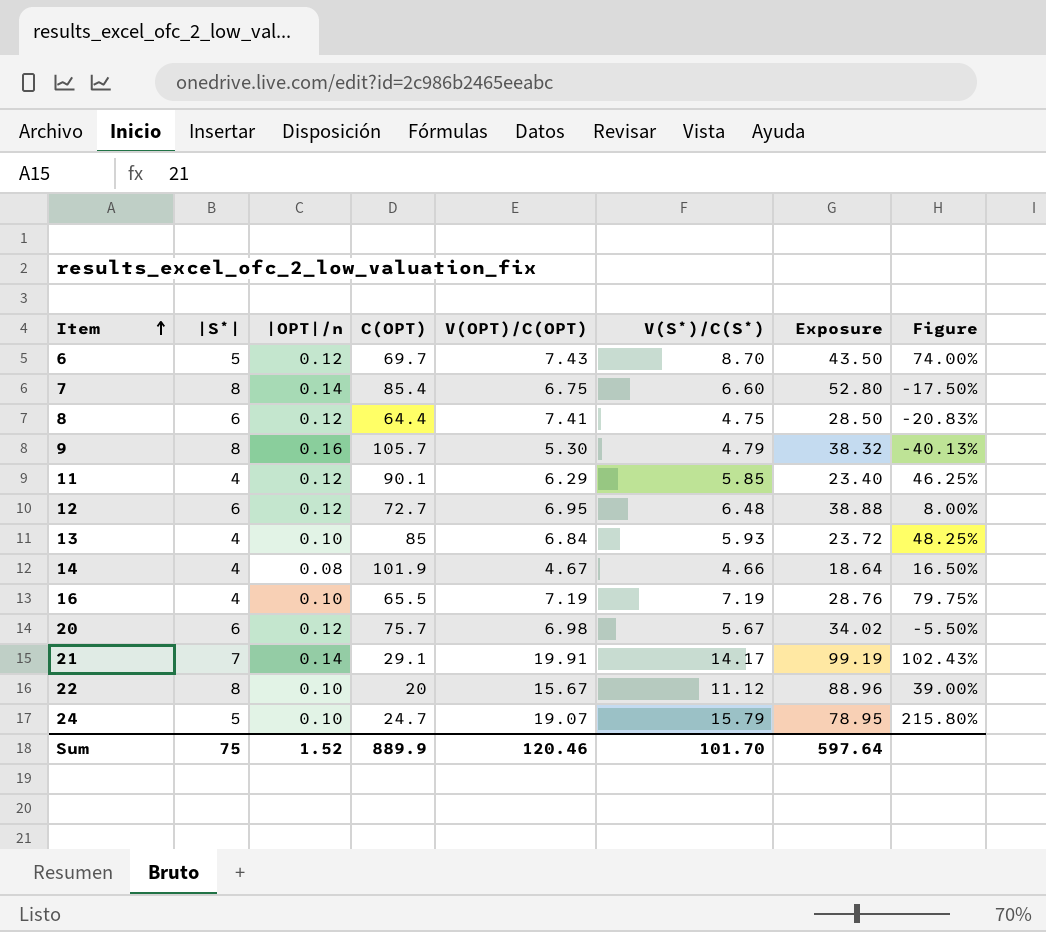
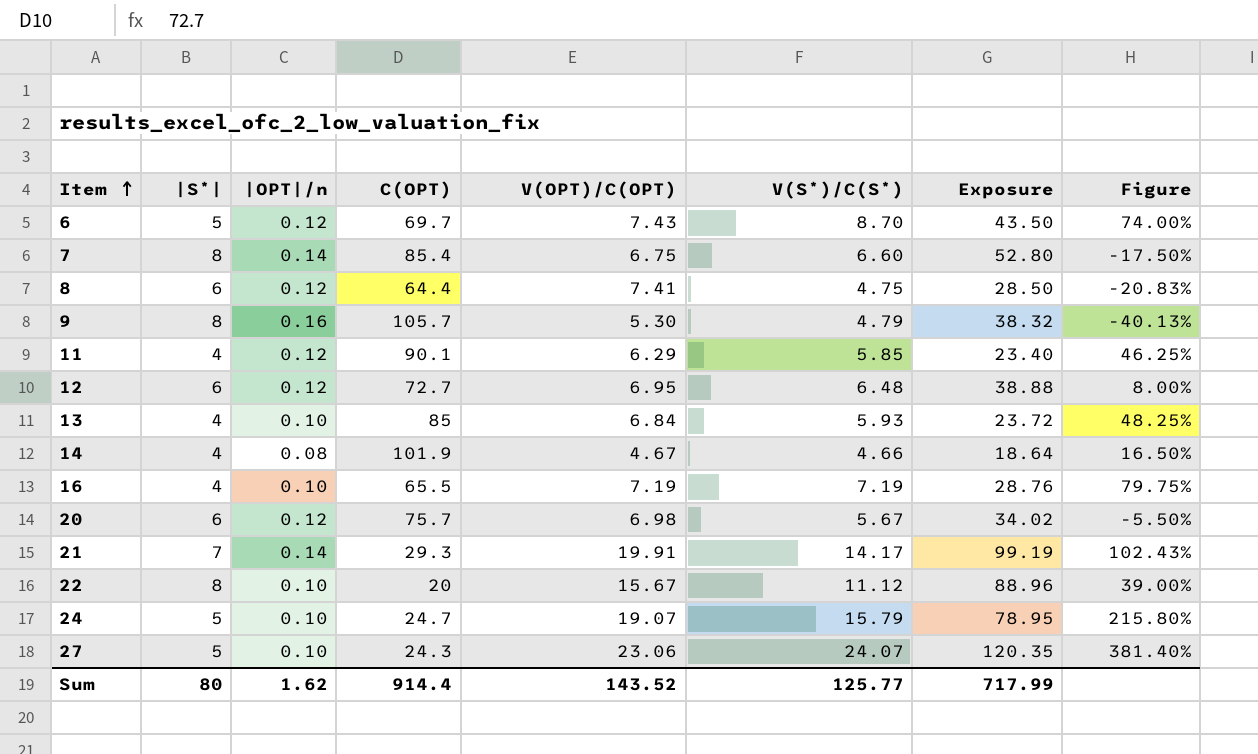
21 | C(OPT): 29.1 -> 29.3
row 27: none -> 5 | 0.10 | 24.3 | 23.06 | 24.07 | 120.35 | 381.40%
Sum | |S*|: 75 -> 80
Sum | |OPT|/n: 1.52 -> 1.62
Sum | C(OPT): 889.9 -> 914.4
Sum | V(OPT)/C(OPT): 120.46 -> 143.52
Sum | V(S*)/C(S*): 101.70 -> 125.77
Sum | Exposure: 597.64 -> 717.99

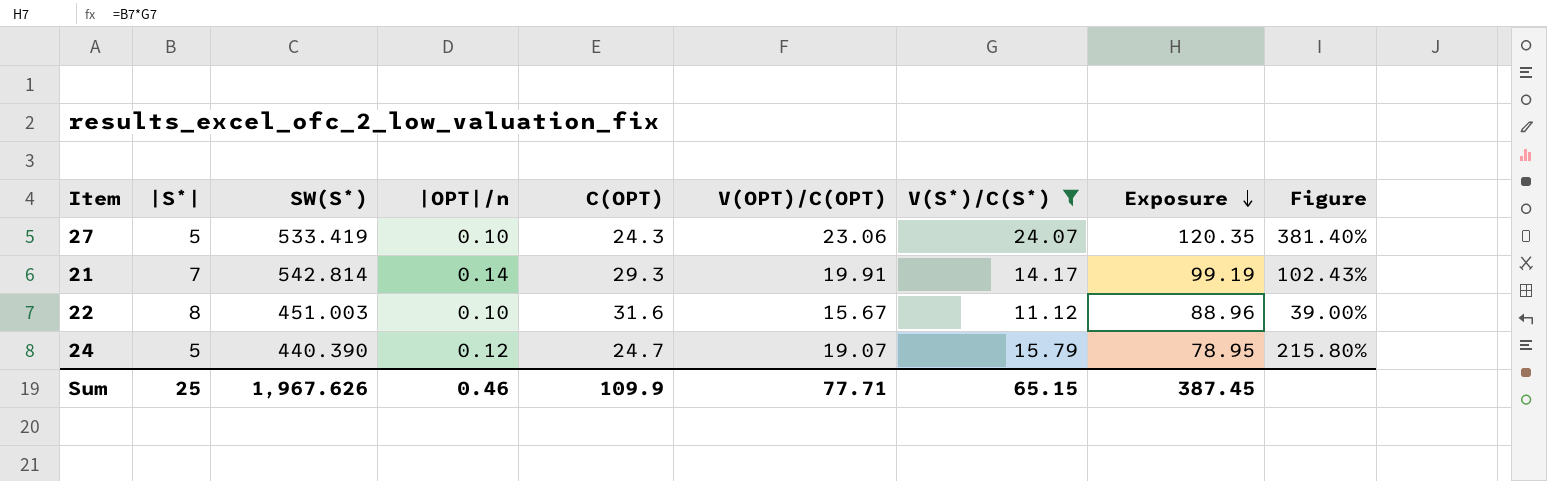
filter: none -> V(S*)/C(S*) >= 11.12
row order: Item ascending -> Exposure descending
column SW(S*) | position: none -> 3
22 | C(OPT): 20 -> 31.6
24 | |OPT|/n: 0.10 -> 0.12
Sum | |S*|: 80 -> 25
Sum | |OPT|/n: 1.62 -> 0.46
Sum | C(OPT): 914.4 -> 109.9
Sum | V(OPT)/C(OPT): 143.52 -> 77.71
Sum | V(S*)/C(S*): 125.77 -> 65.15
Sum | Exposure: 717.99 -> 387.45

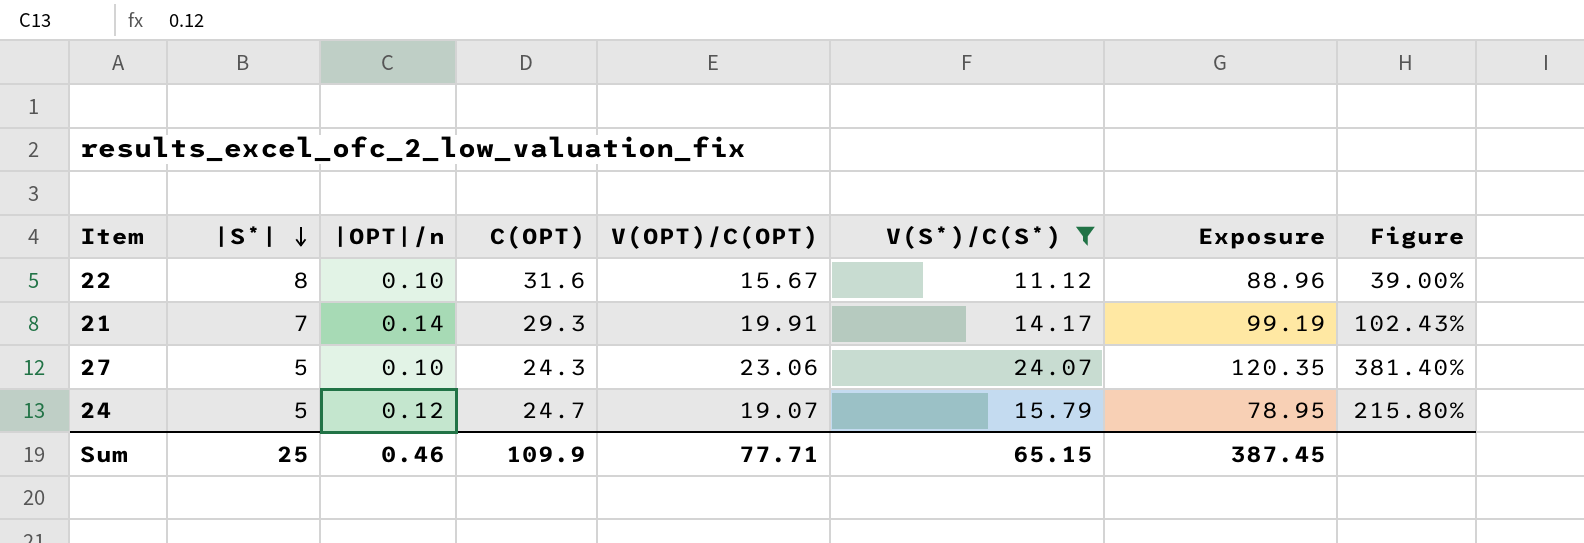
row order: Exposure descending -> |S*| descending
column SW(S*) | position: 3 -> none

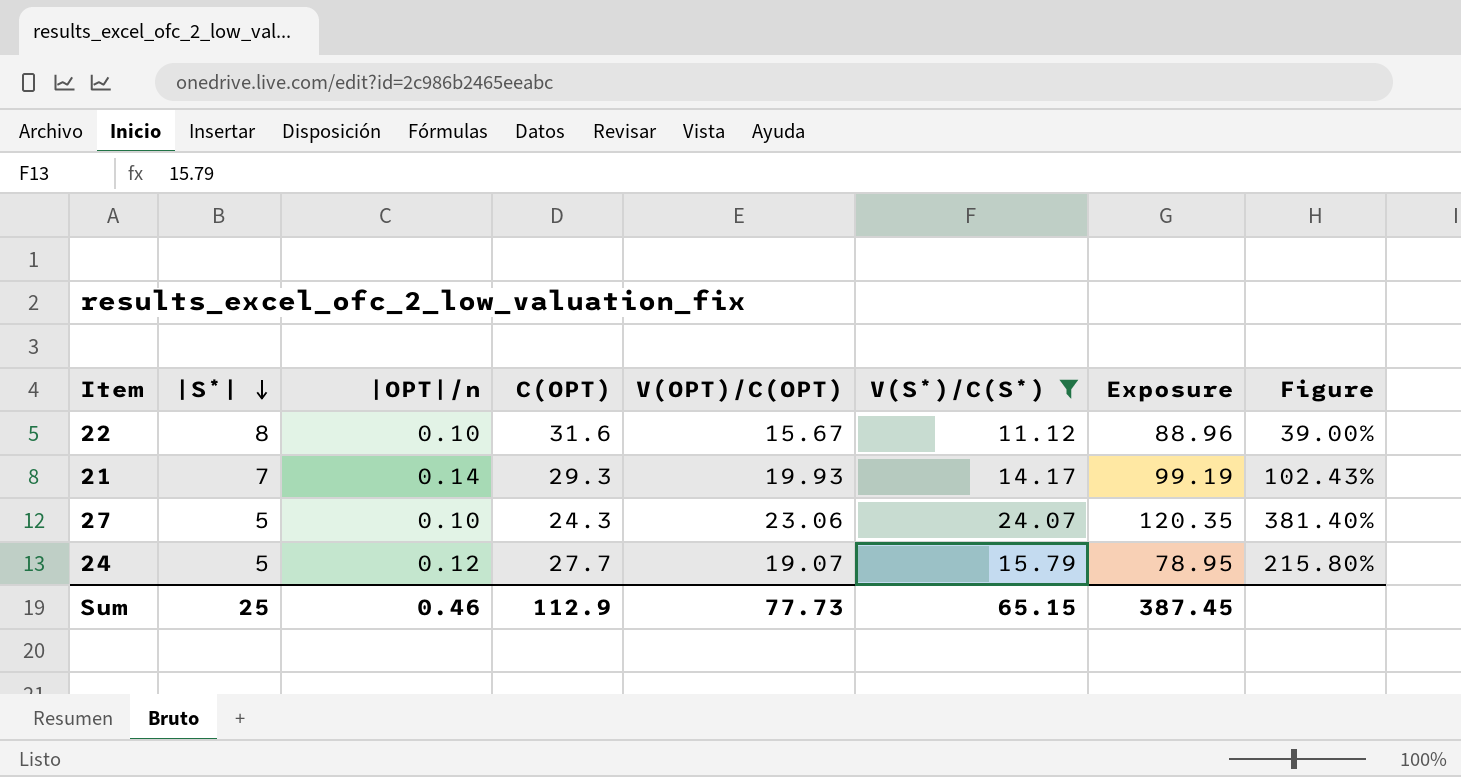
21 | V(OPT)/C(OPT): 19.91 -> 19.93
24 | C(OPT): 24.7 -> 27.7
Sum | C(OPT): 109.9 -> 112.9
Sum | V(OPT)/C(OPT): 77.71 -> 77.73

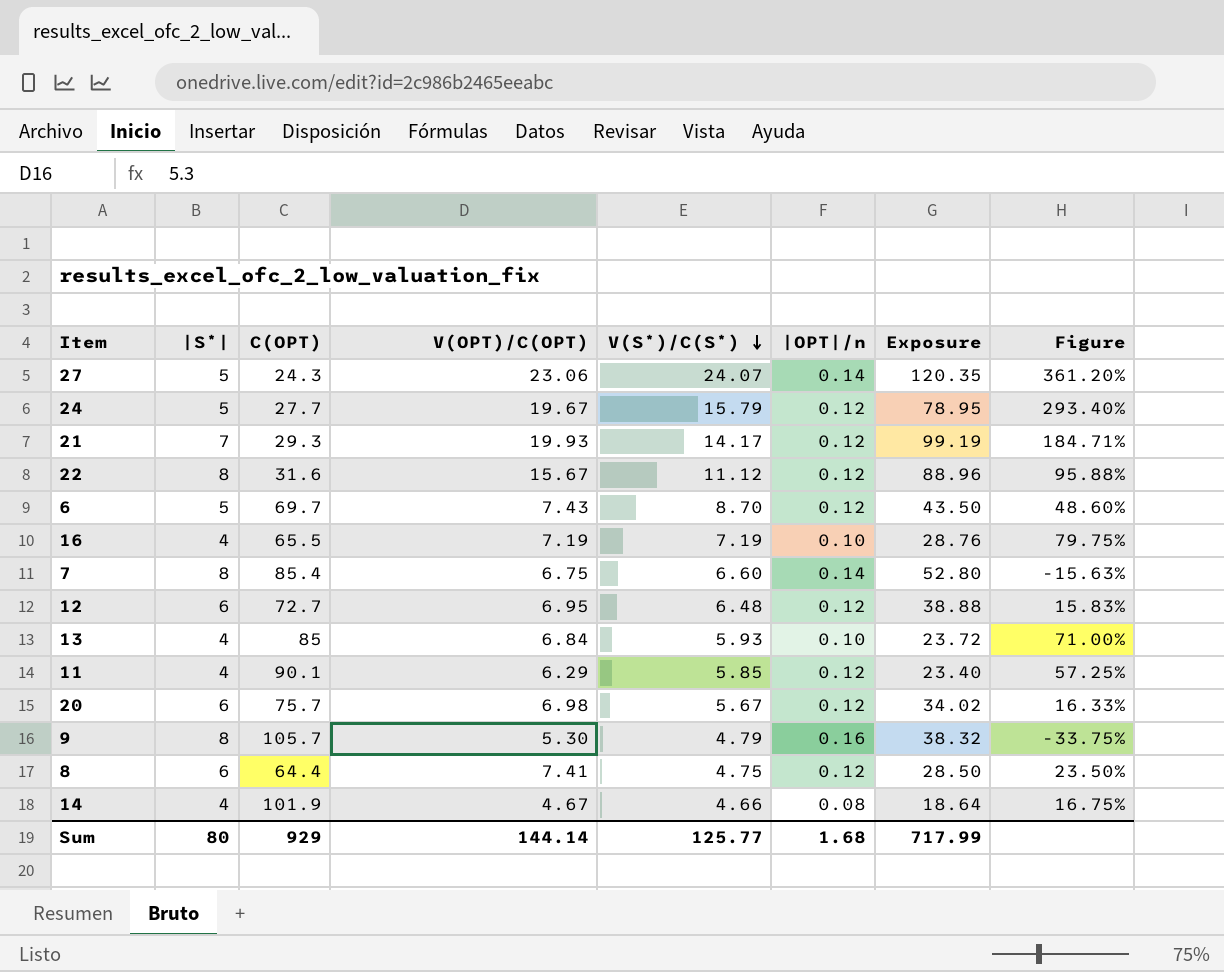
filter: V(S*)/C(S*) >= 11.12 -> none
row order: |S*| descending -> V(S*)/C(S*) descending
column |OPT|/n | position: 3 -> 6
column Figure | formula: ([V(S*)/C(S*)] - [|S*|]) / [|S*|] -> ([V(OPT)/C(OPT)] - [|S*|]) / [|S*|]
27 | |OPT|/n: 0.10 -> 0.14
24 | V(OPT)/C(OPT): 19.07 -> 19.67
21 | |OPT|/n: 0.14 -> 0.12
22 | |OPT|/n: 0.10 -> 0.12
Sum | |S*|: 25 -> 80
Sum | C(OPT): 112.9 -> 929
Sum | V(OPT)/C(OPT): 77.73 -> 144.14
Sum | V(S*)/C(S*): 65.15 -> 125.77
Sum | |OPT|/n: 0.46 -> 1.68
Sum | Exposure: 387.45 -> 717.99

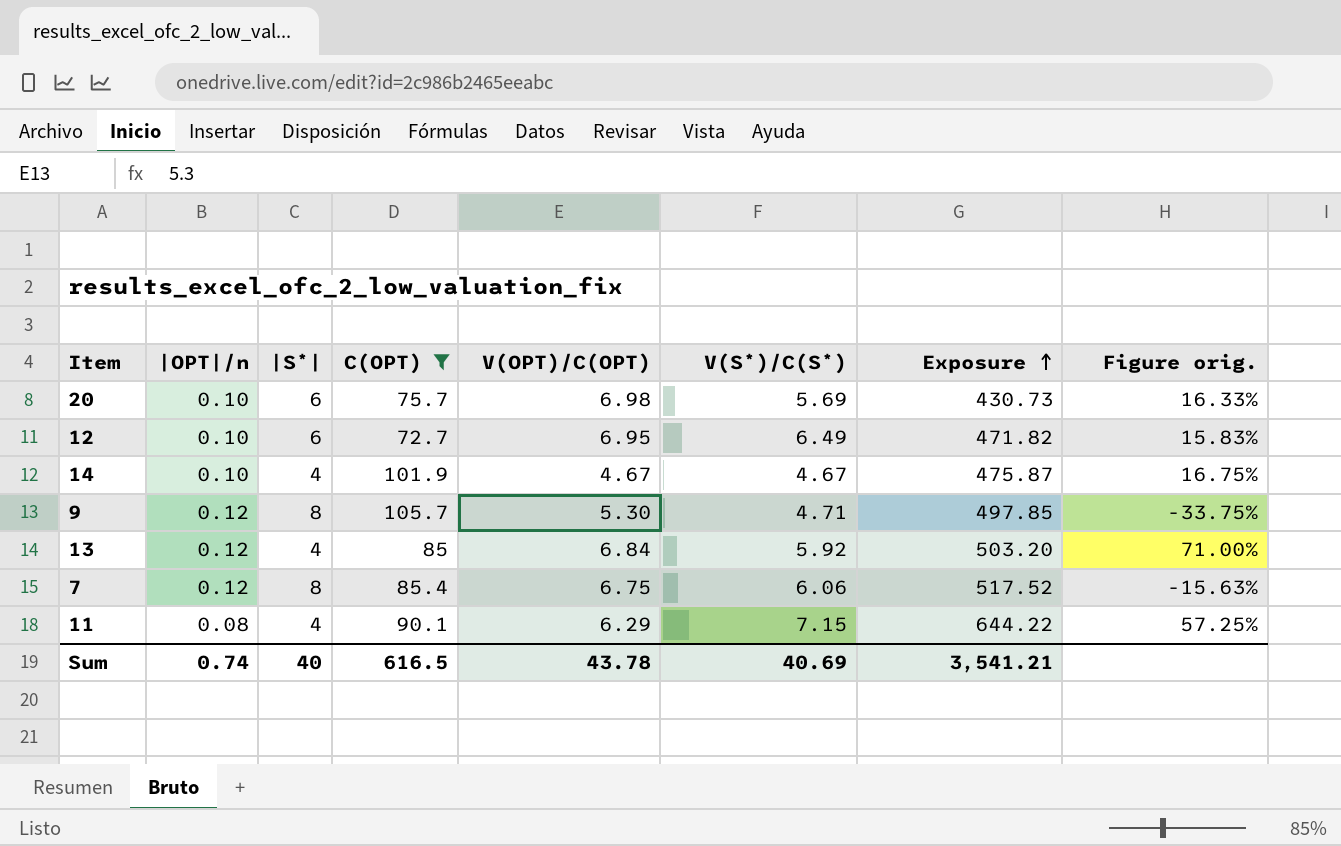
filter: none -> C(OPT) >= 72.7
row order: V(S*)/C(S*) descending -> Exposure ascending
column |OPT|/n | position: 6 -> 2
column Exposure | formula: [|S*|] * [V(S*)/C(S*)] -> [C(OPT)] * [V(S*)/C(S*)]
column name: Figure -> Figure orig.
20 | |OPT|/n: 0.12 -> 0.10
20 | V(S*)/C(S*): 5.67 -> 5.69
12 | |OPT|/n: 0.12 -> 0.10
12 | V(S*)/C(S*): 6.48 -> 6.49
14 | |OPT|/n: 0.08 -> 0.10
14 | V(S*)/C(S*): 4.66 -> 4.67
9 | |OPT|/n: 0.16 -> 0.12
9 | V(S*)/C(S*): 4.79 -> 4.71
13 | |OPT|/n: 0.10 -> 0.12
13 | V(S*)/C(S*): 5.93 -> 5.92
7 | |OPT|/n: 0.14 -> 0.12
7 | V(S*)/C(S*): 6.60 -> 6.06
11 | |OPT|/n: 0.12 -> 0.08
11 | V(S*)/C(S*): 5.85 -> 7.15
Sum | |OPT|/n: 1.68 -> 0.74
Sum | |S*|: 80 -> 40
Sum | C(OPT): 929 -> 616.5
Sum | V(OPT)/C(OPT): 144.14 -> 43.78
Sum | V(S*)/C(S*): 125.77 -> 40.69
Sum | Exposure: 717.99 -> 3,541.21

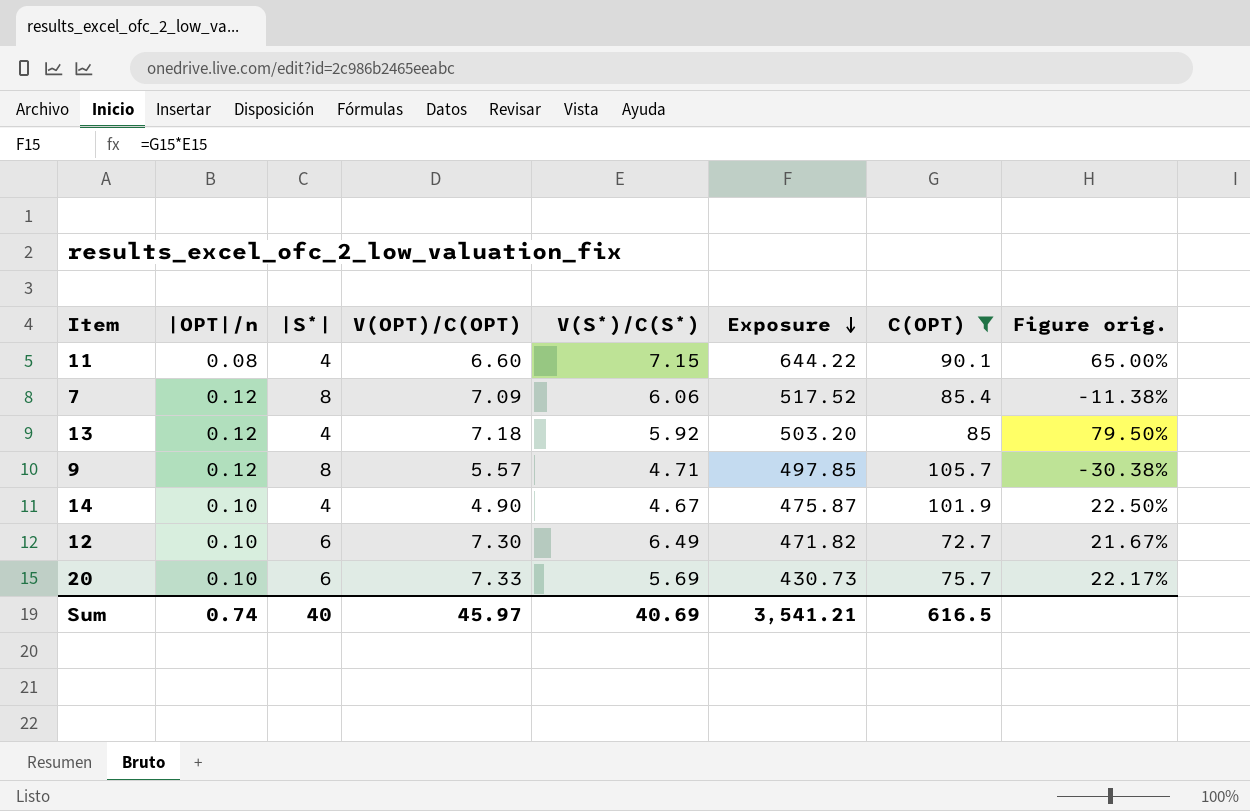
row order: Exposure ascending -> Exposure descending
column C(OPT) | position: 4 -> 7
11 | V(OPT)/C(OPT): 6.29 -> 6.60
11 | Figure orig.: 57.25% -> 65.00%
7 | V(OPT)/C(OPT): 6.75 -> 7.09
7 | Figure orig.: -15.63% -> -11.38%
13 | V(OPT)/C(OPT): 6.84 -> 7.18
13 | Figure orig.: 71.00% -> 79.50%
9 | V(OPT)/C(OPT): 5.30 -> 5.57
9 | Figure orig.: -33.75% -> -30.38%
14 | V(OPT)/C(OPT): 4.67 -> 4.90
14 | Figure orig.: 16.75% -> 22.50%
12 | V(OPT)/C(OPT): 6.95 -> 7.30
12 | Figure orig.: 15.83% -> 21.67%
20 | V(OPT)/C(OPT): 6.98 -> 7.33
20 | Figure orig.: 16.33% -> 22.17%
Sum | V(OPT)/C(OPT): 43.78 -> 45.97

